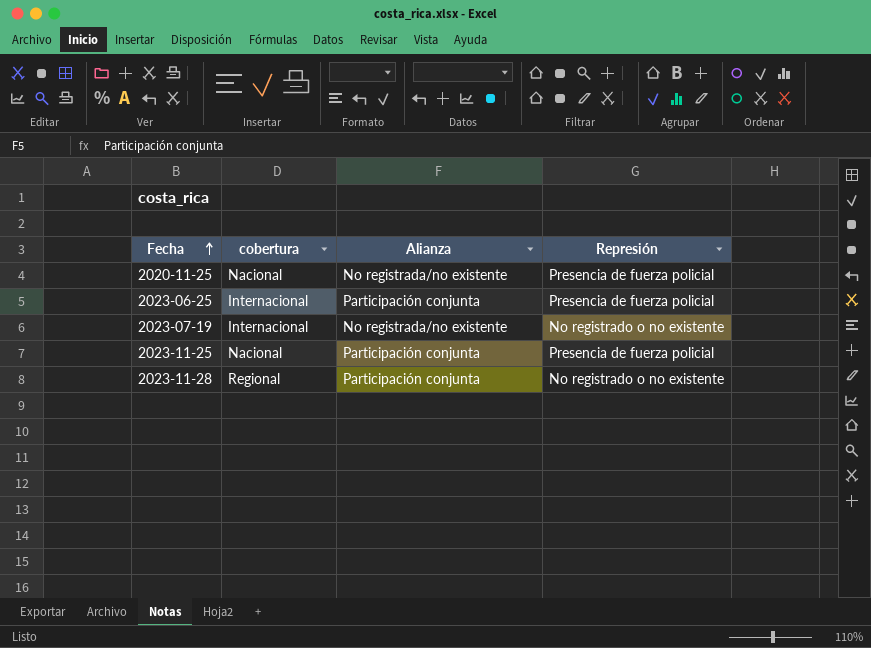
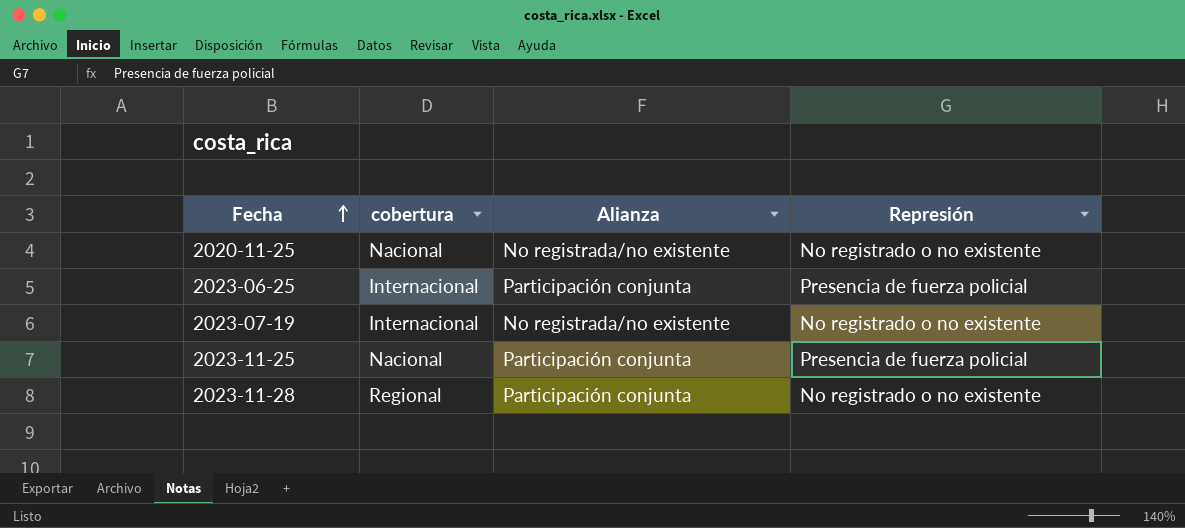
2020-11-25 | Represión: Presencia de fuerza policial -> No registrado o no existente

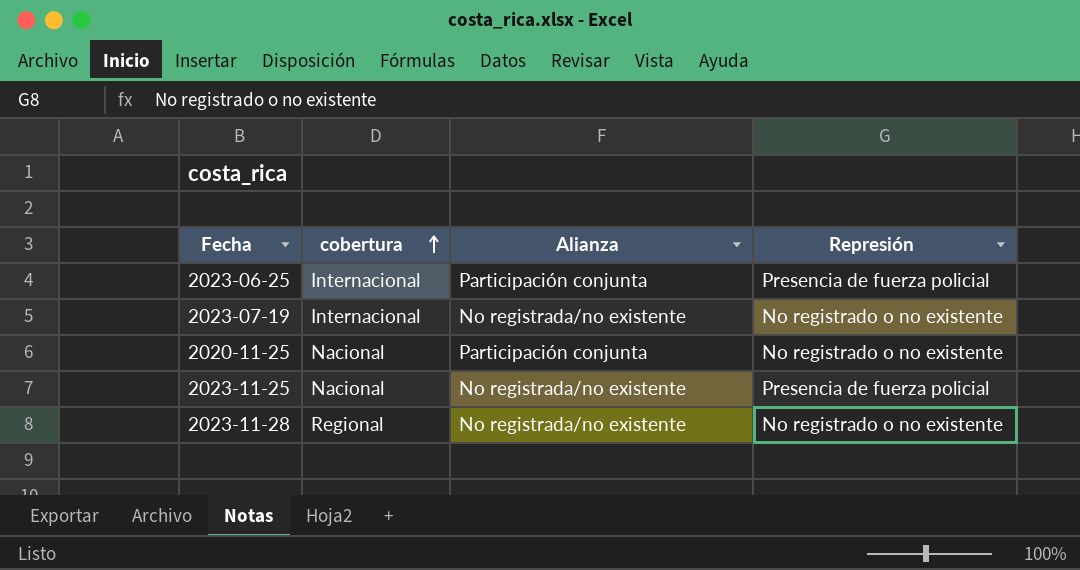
row order: Fecha ascending -> cobertura ascending
2020-11-25 | Alianza: No registrada/no existente -> Participación conjunta
2023-11-25 | Alianza: Participación conjunta -> No registrada/no existente
2023-11-28 | Alianza: Participación conjunta -> No registrada/no existente

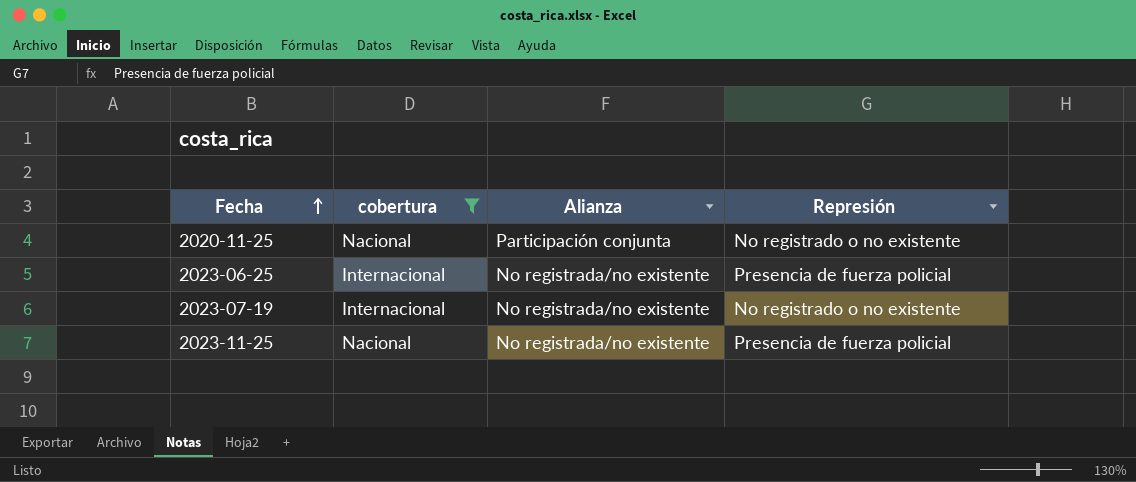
filter: none -> cobertura != Regional
row order: cobertura ascending -> Fecha ascending
2023-06-25 | Alianza: Participación conjunta -> No registrada/no existente

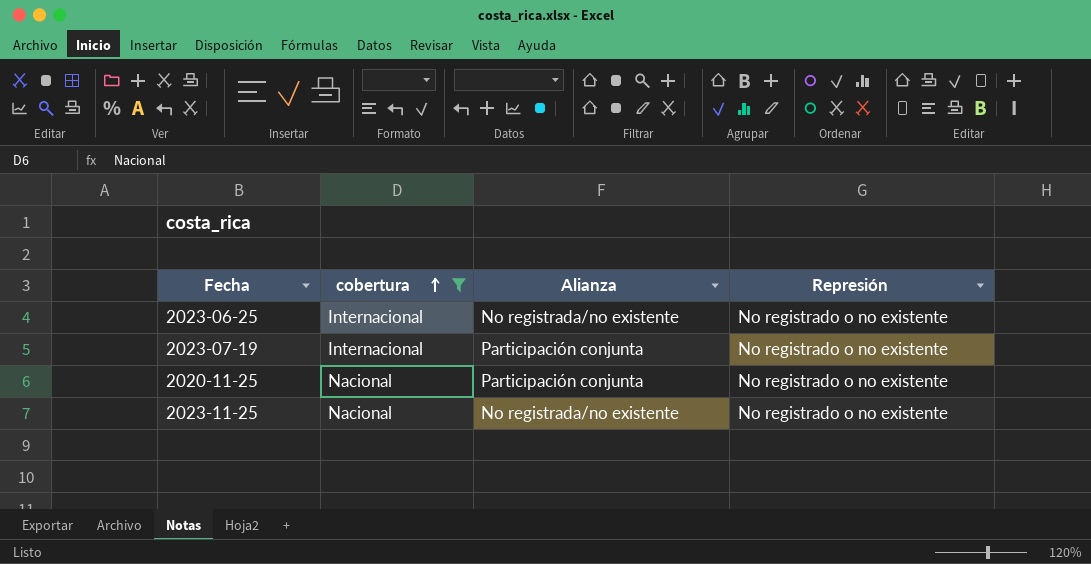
row order: Fecha ascending -> cobertura ascending
2023-06-25 | Represión: Presencia de fuerza policial -> No registrado o no existente
2023-07-19 | Alianza: No registrada/no existente -> Participación conjunta
2023-11-25 | Represión: Presencia de fuerza policial -> No registrado o no existente

